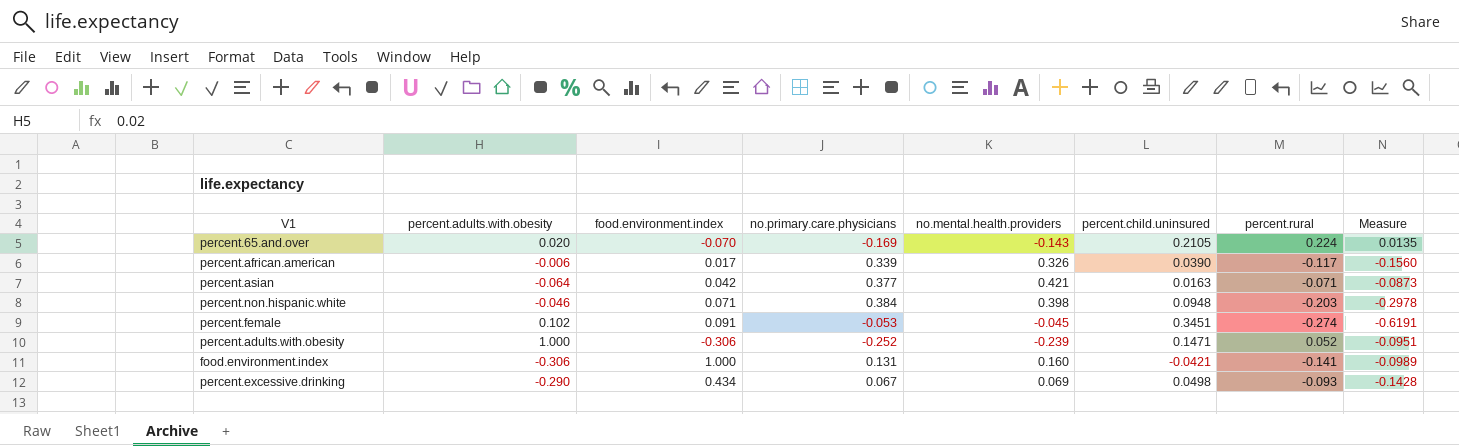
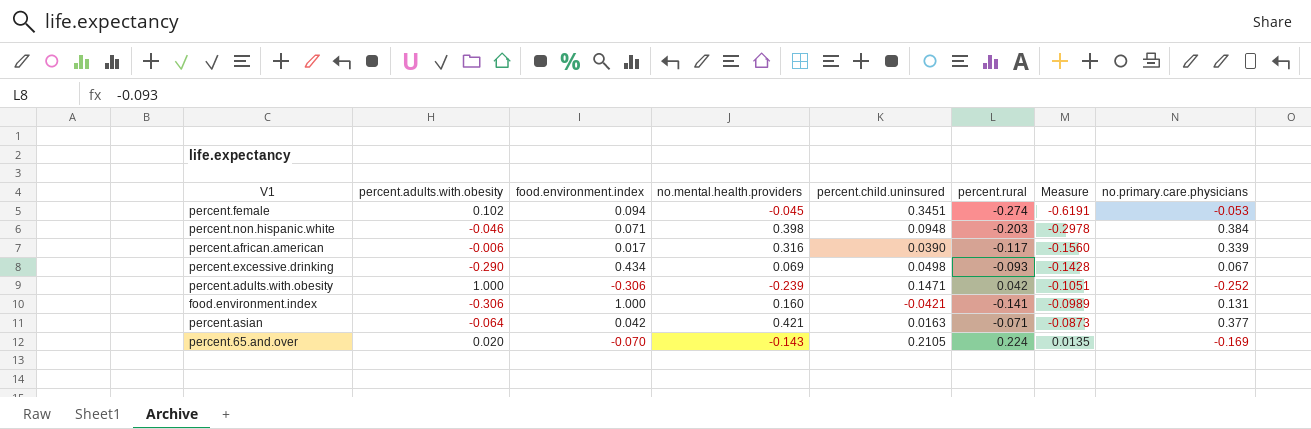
row order: none -> Measure ascending
column no.primary.care.physicians | position: 4 -> 8
percent.female | food.environment.index: 0.091 -> 0.094
percent.african.american | no.mental.health.providers: 0.326 -> 0.316
percent.adults.with.obesity | percent.rural: 0.052 -> 0.042
percent.adults.with.obesity | Measure: -0.0951 -> -0.1051

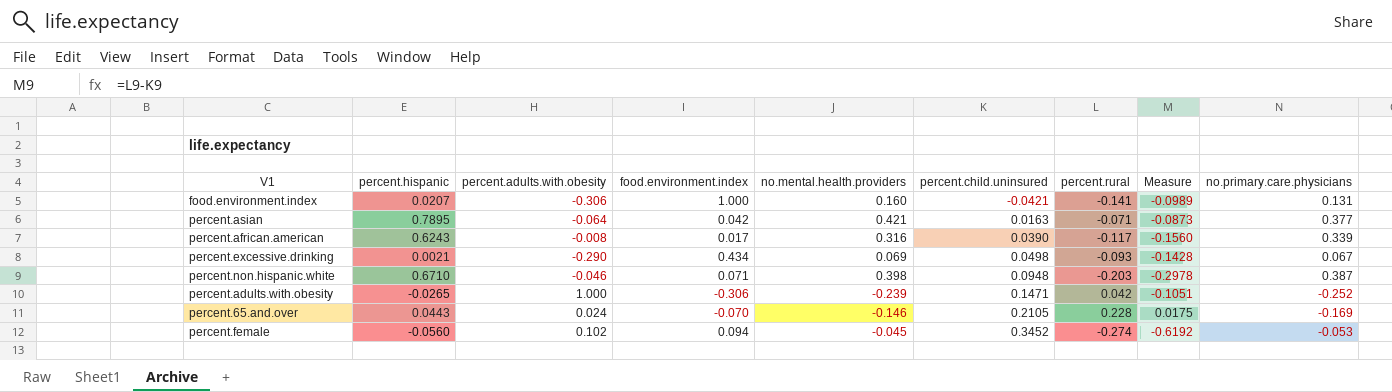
row order: Measure ascending -> percent.child.uninsured ascending
column percent.hispanic | position: none -> 2
percent.african.american | percent.adults.with.obesity: -0.006 -> -0.008
percent.non.hispanic.white | no.primary.care.physicians: 0.384 -> 0.387
percent.65.and.over | percent.adults.with.obesity: 0.020 -> 0.024
percent.65.and.over | no.mental.health.providers: -0.143 -> -0.146
percent.65.and.over | percent.rural: 0.224 -> 0.228
percent.65.and.over | Measure: 0.0135 -> 0.0175
percent.female | percent.child.uninsured: 0.3451 -> 0.3452
percent.female | Measure: -0.6191 -> -0.6192

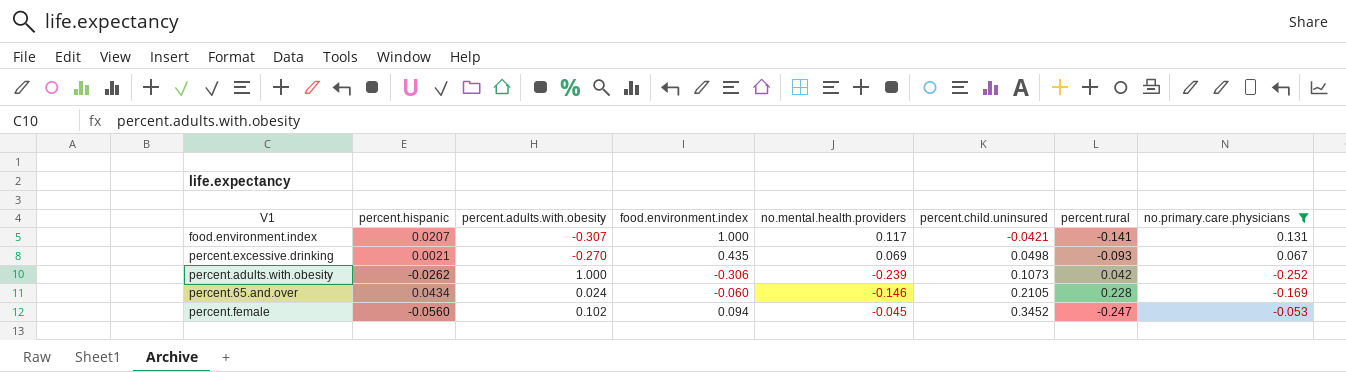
filter: none -> no.primary.care.physicians <= 0.131
column Measure | formula: [percent.rural] - [percent.child.uninsured] -> none
food.environment.index | percent.adults.with.obesity: -0.306 -> -0.307
food.environment.index | no.mental.health.providers: 0.160 -> 0.117
percent.excessive.drinking | percent.adults.with.obesity: -0.290 -> -0.270
percent.excessive.drinking | food.environment.index: 0.434 -> 0.435
percent.adults.with.obesity | percent.hispanic: -0.0265 -> -0.0262
percent.adults.with.obesity | percent.child.uninsured: 0.1471 -> 0.1073
percent.65.and.over | percent.hispanic: 0.0443 -> 0.0434
percent.65.and.over | food.environment.index: -0.070 -> -0.060
percent.female | percent.rural: -0.274 -> -0.247

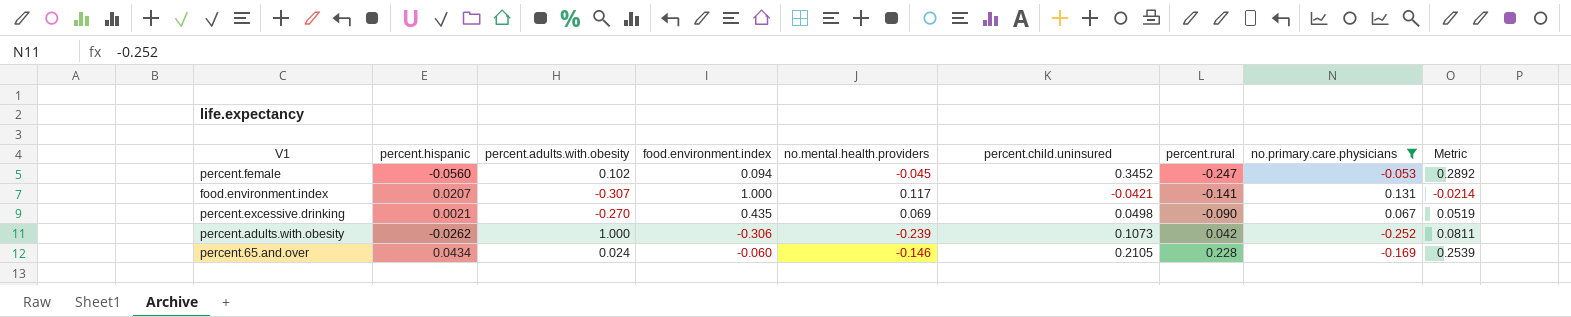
row order: percent.child.uninsured ascending -> percent.rural ascending
column Metric | formula: none -> [percent.hispanic] + [percent.child.uninsured]
percent.excessive.drinking | percent.rural: -0.093 -> -0.090

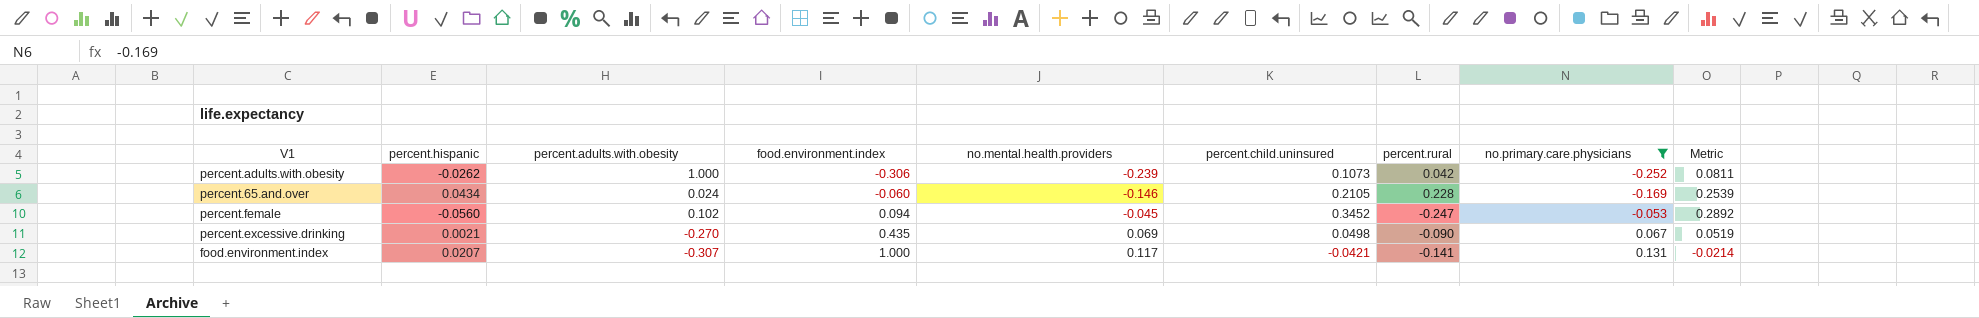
row order: percent.rural ascending -> food.environment.index ascending

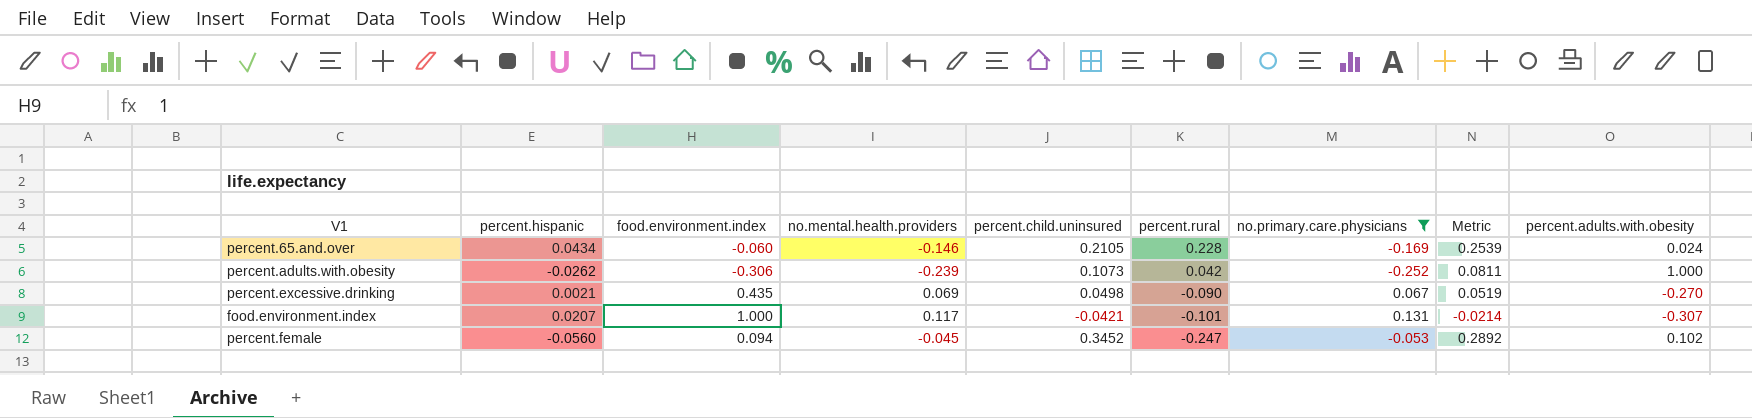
row order: food.environment.index ascending -> percent.rural descending
column percent.adults.with.obesity | position: 3 -> 9
food.environment.index | percent.rural: -0.141 -> -0.101

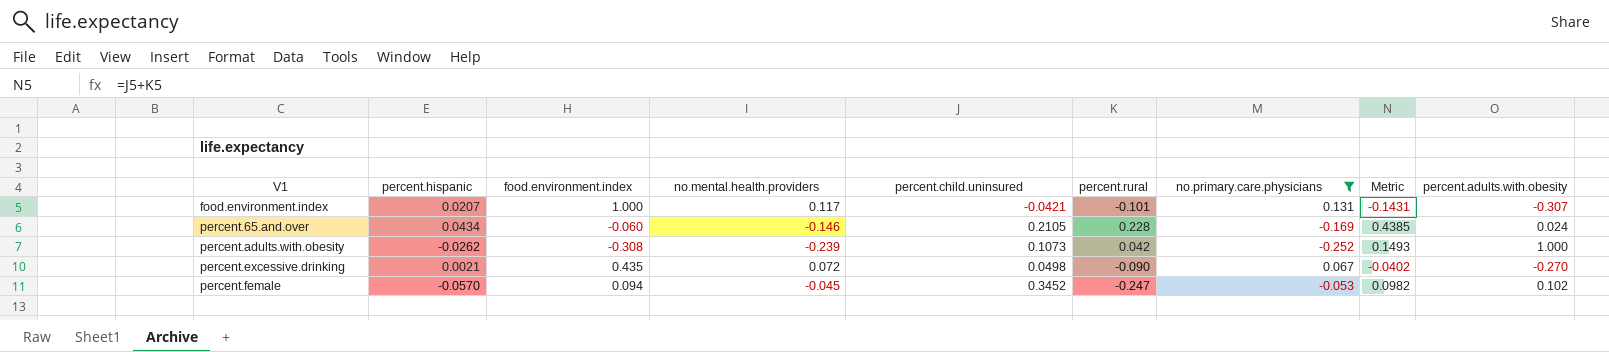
row order: percent.rural descending -> V1 ascending
column Metric | formula: [percent.hispanic] + [percent.child.uninsured] -> [percent.child.uninsured] + [percent.rural]
percent.adults.with.obesity | food.environment.index: -0.306 -> -0.308
percent.excessive.drinking | no.mental.health.providers: 0.069 -> 0.072
percent.female | percent.hispanic: -0.0560 -> -0.0570

